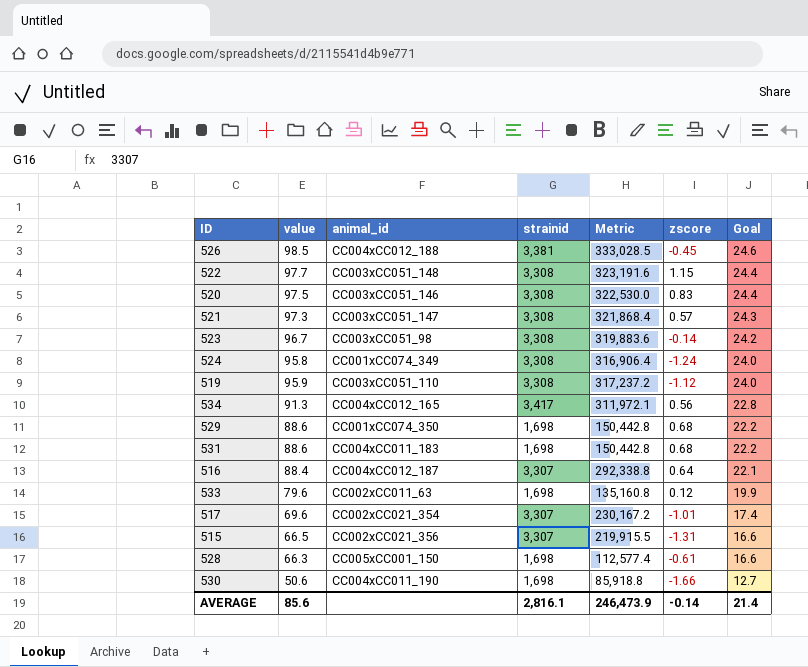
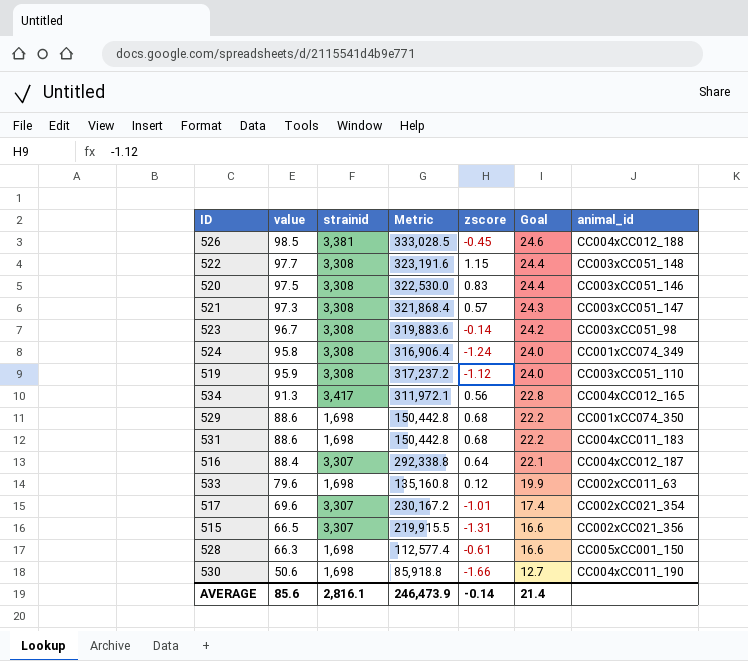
column animal_id | position: 3 -> 7

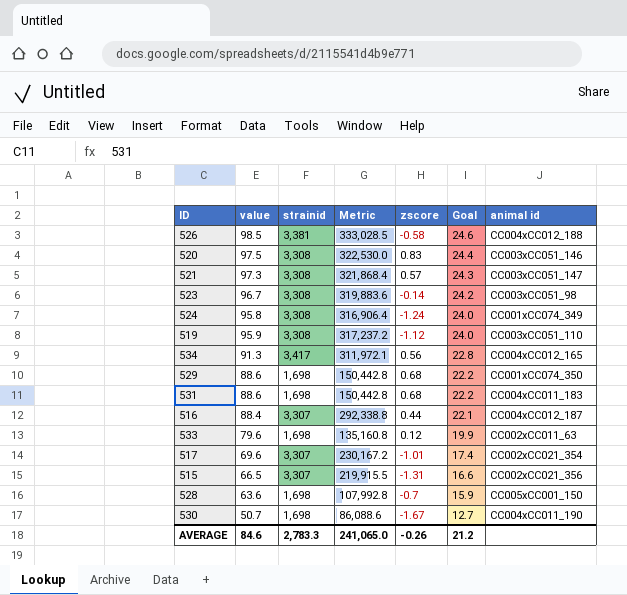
column name: animal_id -> animal id
row 522: 97.7 | 3,308 | 323,191.6 | 1.15 | 24.4 | CC003xCC051_148 -> none
526 | zscore: -0.45 -> -0.58
516 | zscore: 0.64 -> 0.44
528 | value: 66.3 -> 63.6
528 | Metric: 112,577.4 -> 107,992.8
528 | zscore: -0.61 -> -0.7
528 | Goal: 16.6 -> 15.9
530 | value: 50.6 -> 50.7
530 | Metric: 85,918.8 -> 86,088.6
530 | zscore: -1.66 -> -1.67
AVERAGE | value: 85.6 -> 84.6
AVERAGE | strainid: 2,816.1 -> 2,783.3
AVERAGE | Metric: 246,473.9 -> 241,065.0
AVERAGE | zscore: -0.14 -> -0.26
AVERAGE | Goal: 21.4 -> 21.2

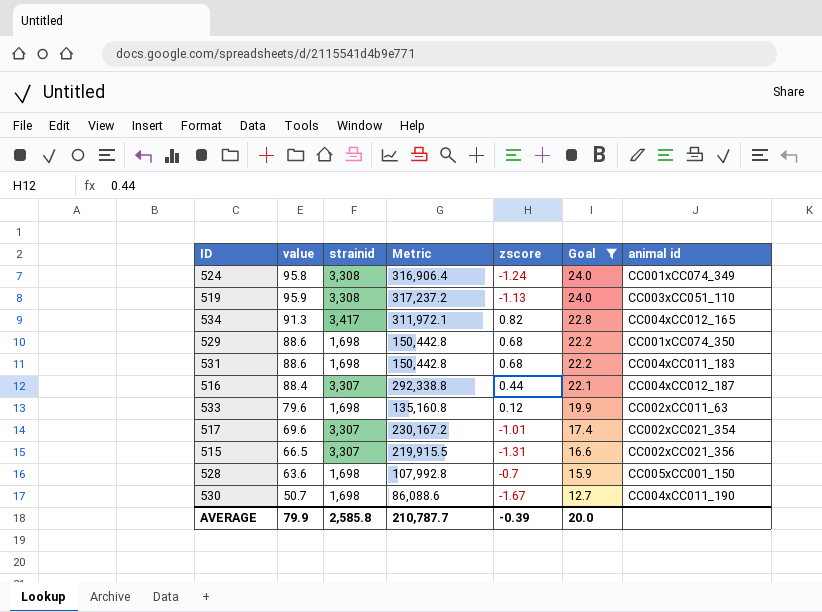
filter: none -> Goal <= 24.0
519 | zscore: -1.12 -> -1.13
534 | zscore: 0.56 -> 0.82
AVERAGE | value: 84.6 -> 79.9
AVERAGE | strainid: 2,783.3 -> 2,585.8
AVERAGE | Metric: 241,065.0 -> 210,787.7
AVERAGE | zscore: -0.26 -> -0.39
AVERAGE | Goal: 21.2 -> 20.0

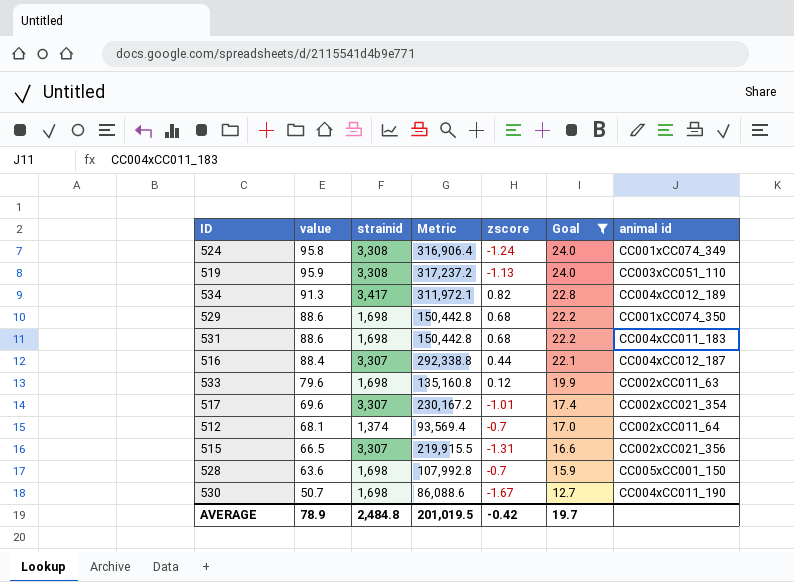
534 | animal id: CC004xCC012_165 -> CC004xCC012_189
row 512: none -> 68.1 | 1,374 | 93,569.4 | -0.7 | 17.0 | CC002xCC011_64
AVERAGE | value: 79.9 -> 78.9
AVERAGE | strainid: 2,585.8 -> 2,484.8
AVERAGE | Metric: 210,787.7 -> 201,019.5
AVERAGE | zscore: -0.39 -> -0.42
AVERAGE | Goal: 20.0 -> 19.7

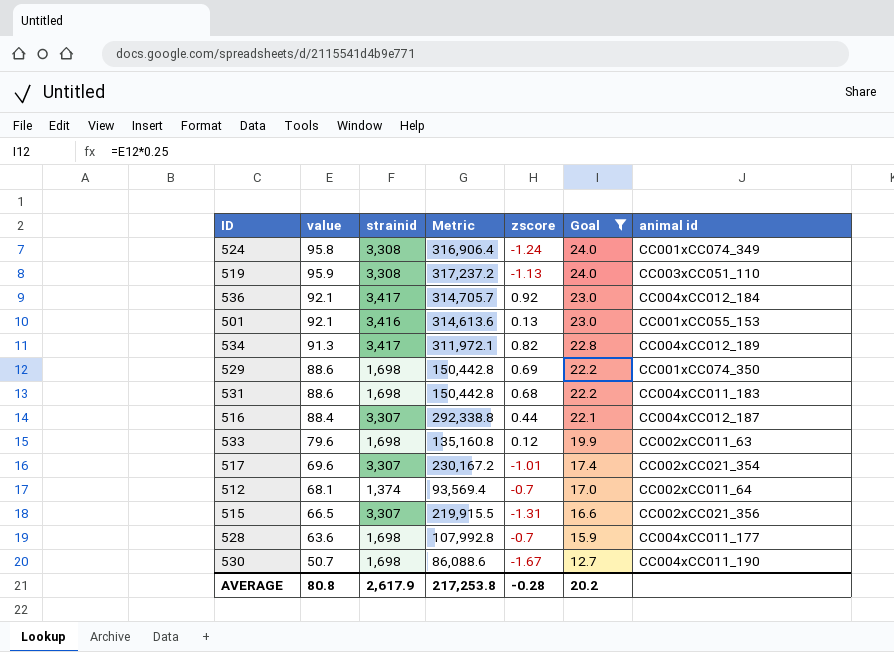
row 536: none -> 92.1 | 3,417 | 314,705.7 | 0.92 | 23.0 | CC004xCC012_184
row 501: none -> 92.1 | 3,416 | 314,613.6 | 0.13 | 23.0 | CC001xCC055_153
529 | zscore: 0.68 -> 0.69
528 | animal id: CC005xCC001_150 -> CC004xCC011_177
AVERAGE | value: 78.9 -> 80.8
AVERAGE | strainid: 2,484.8 -> 2,617.9
AVERAGE | Metric: 201,019.5 -> 217,253.8
AVERAGE | zscore: -0.42 -> -0.28
AVERAGE | Goal: 19.7 -> 20.2

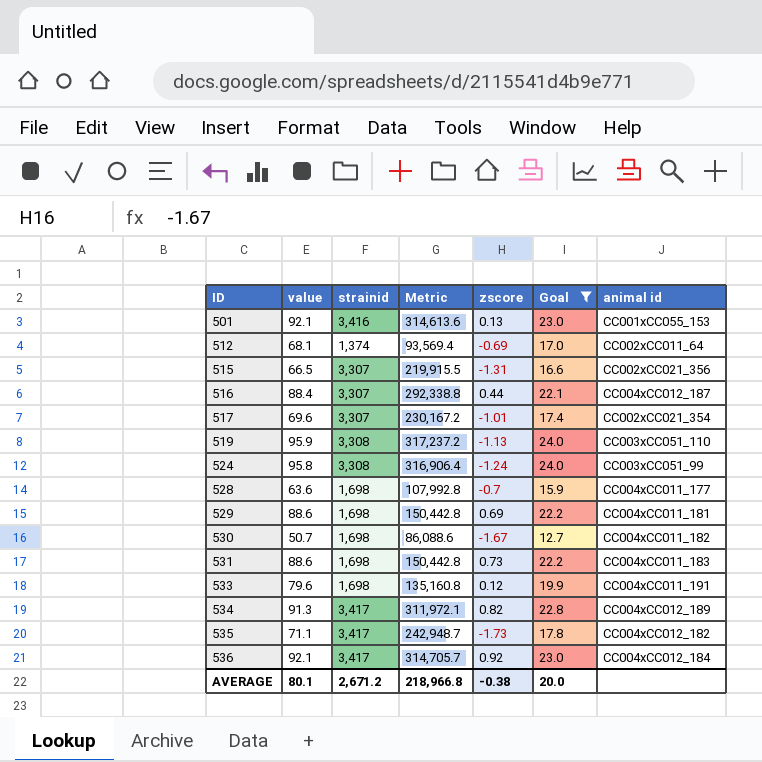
row order: Goal descending -> ID ascending
512 | zscore: -0.7 -> -0.69
524 | animal id: CC001xCC074_349 -> CC003xCC051_99
529 | animal id: CC001xCC074_350 -> CC004xCC011_181
530 | animal id: CC004xCC011_190 -> CC004xCC011_182
531 | zscore: 0.68 -> 0.73
533 | animal id: CC002xCC011_63 -> CC004xCC011_191
row 535: none -> 71.1 | 3,417 | 242,948.7 | -1.73 | 17.8 | CC004xCC012_182
AVERAGE | value: 80.8 -> 80.1
AVERAGE | strainid: 2,617.9 -> 2,671.2
AVERAGE | Metric: 217,253.8 -> 218,966.8
AVERAGE | zscore: -0.28 -> -0.38
AVERAGE | Goal: 20.2 -> 20.0

